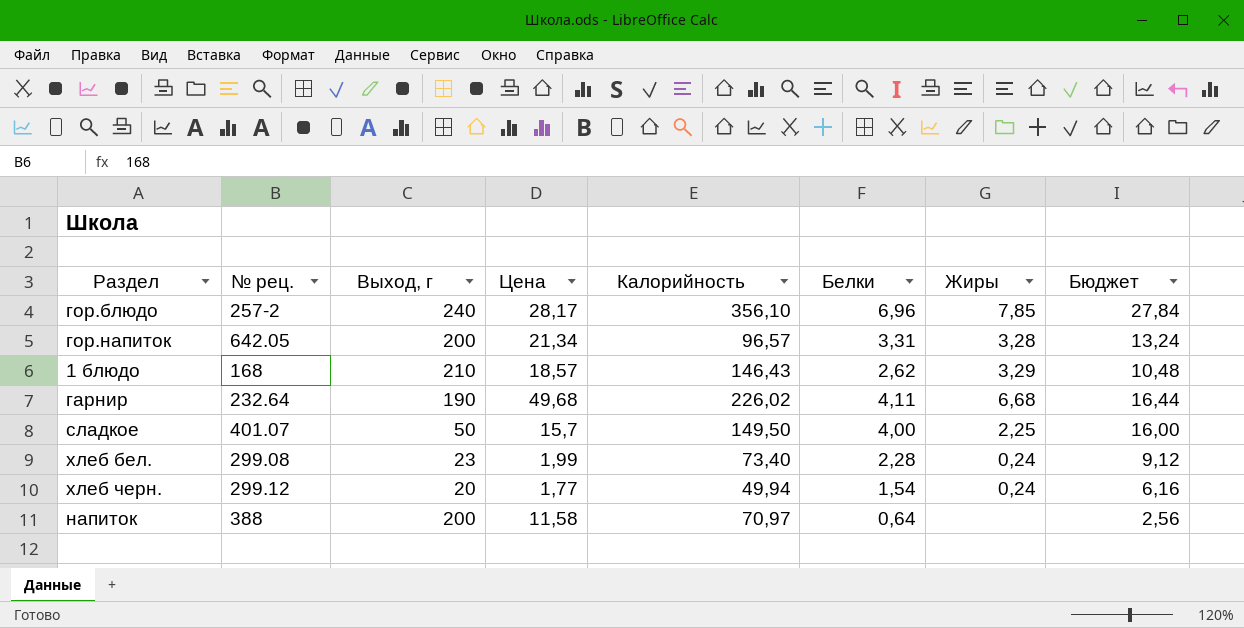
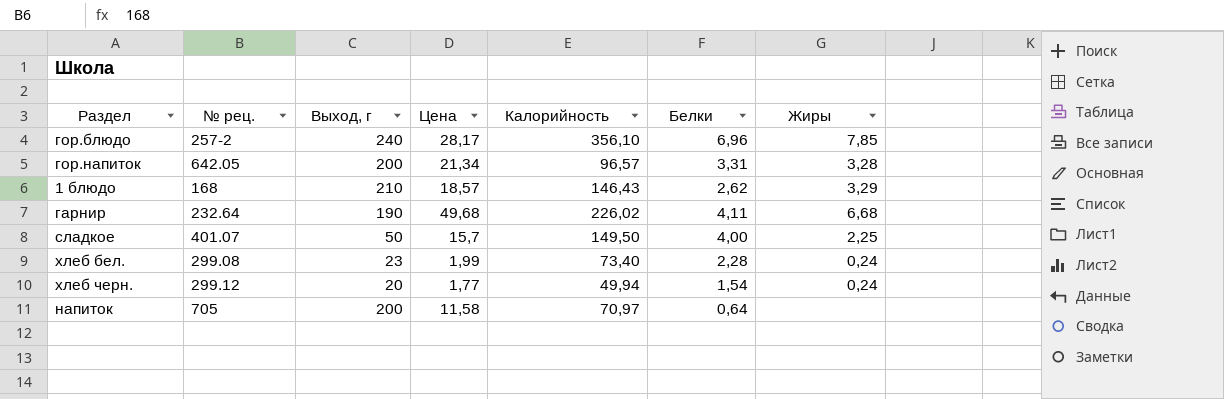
column Бюджет | formula: [Белки] * 4 -> none
напиток | № рец.: 388 -> 705

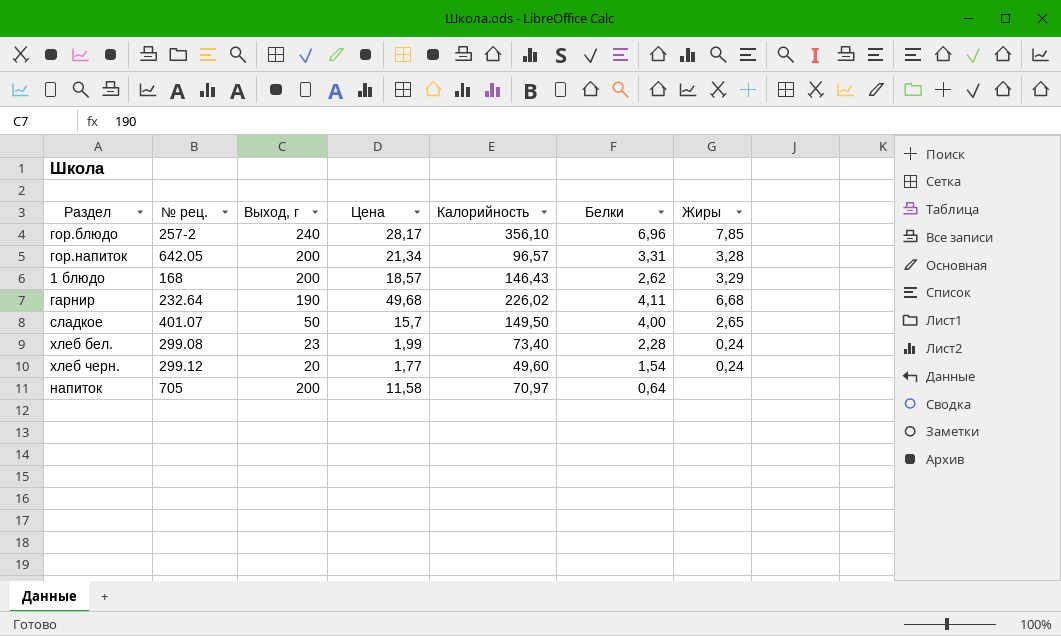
1 блюдо | Выход, г: 210 -> 200
сладкое | Жиры: 2,25 -> 2,65
хлеб черн. | Калорийность: 49,94 -> 49,60

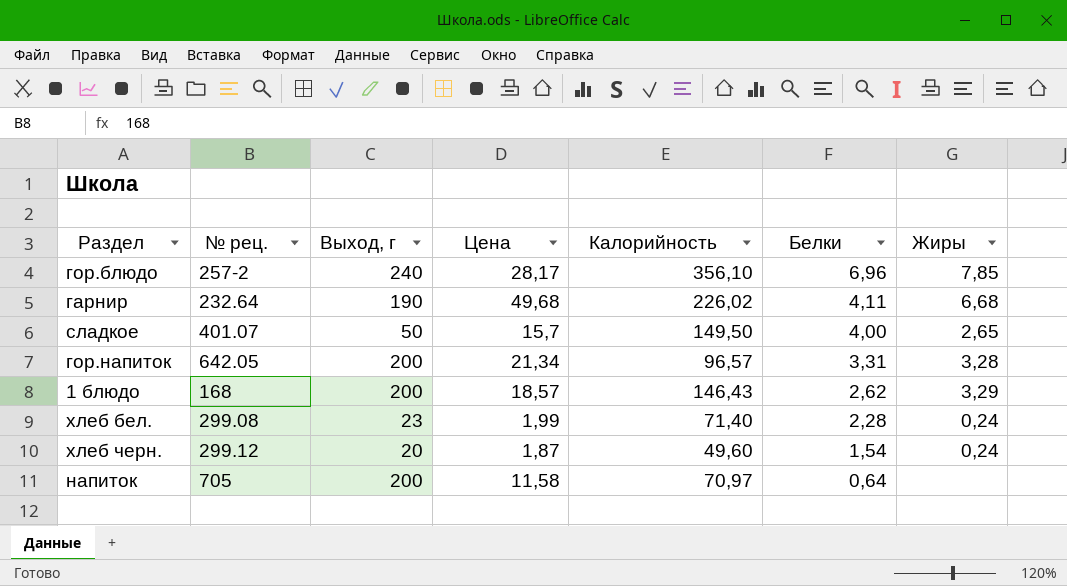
row order: none -> Белки descending
хлеб бел. | Калорийность: 73,40 -> 71,40
хлеб черн. | Цена: 1,77 -> 1,87

